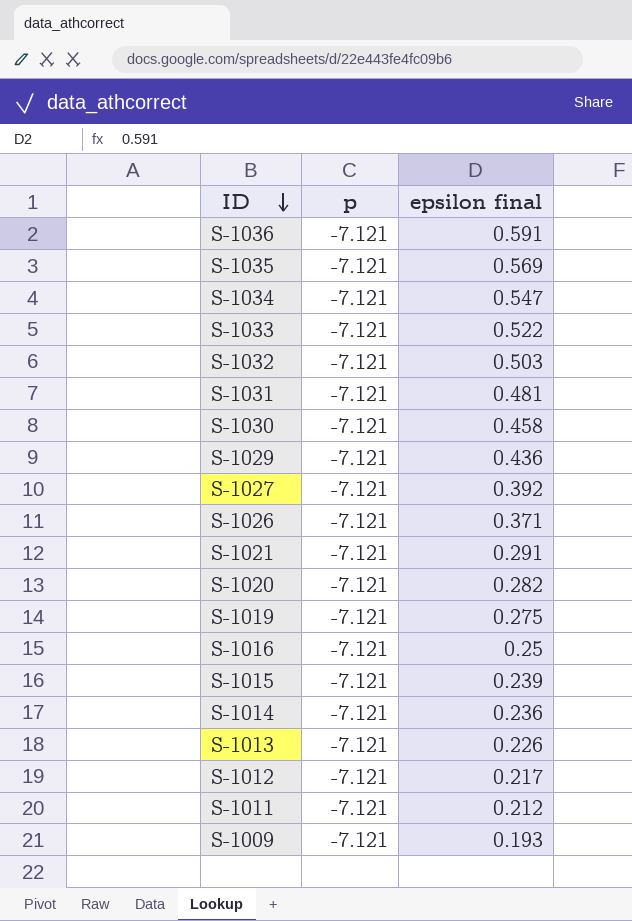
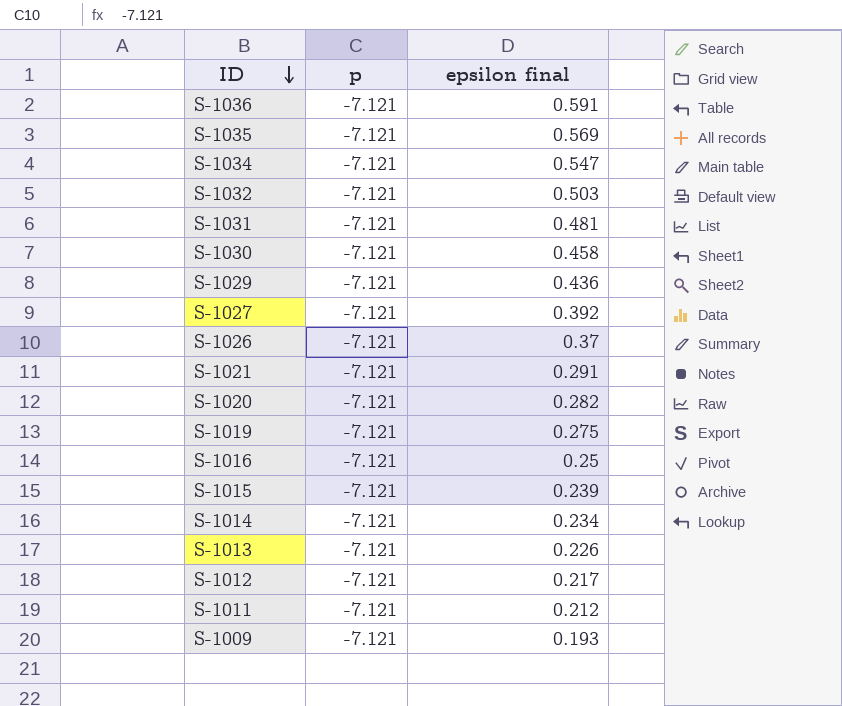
row S-1033: -7.121 | 0.522 -> none
S-1026 | epsilon final: 0.371 -> 0.37
S-1014 | epsilon final: 0.236 -> 0.234

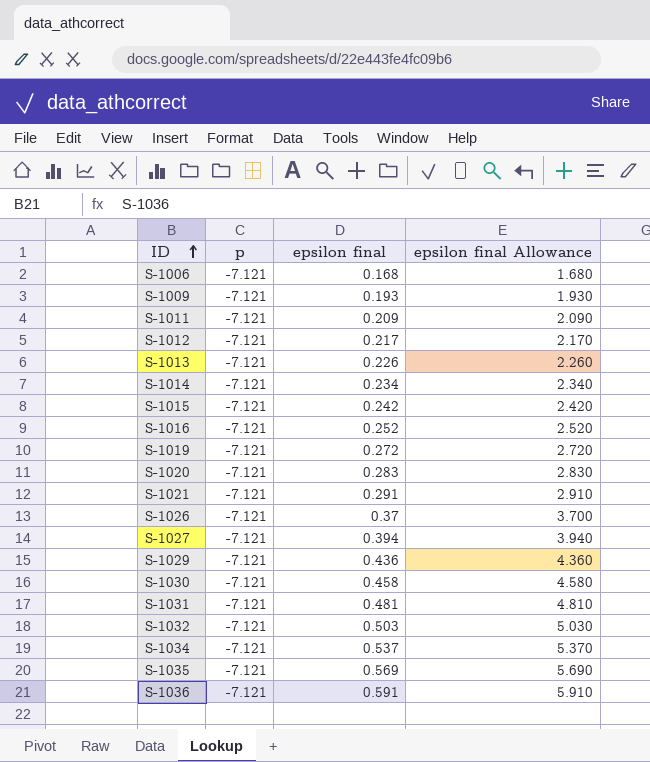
row order: ID descending -> ID ascending
column epsilon final Allowance | formula: none -> [epsilon final] * 10
row S-1006: none -> -7.121 | 0.168 | 1.680
S-1011 | epsilon final: 0.212 -> 0.209
S-1015 | epsilon final: 0.239 -> 0.242
S-1016 | epsilon final: 0.25 -> 0.252
S-1019 | epsilon final: 0.275 -> 0.272
S-1020 | epsilon final: 0.282 -> 0.283
S-1027 | epsilon final: 0.392 -> 0.394
S-1034 | epsilon final: 0.547 -> 0.537

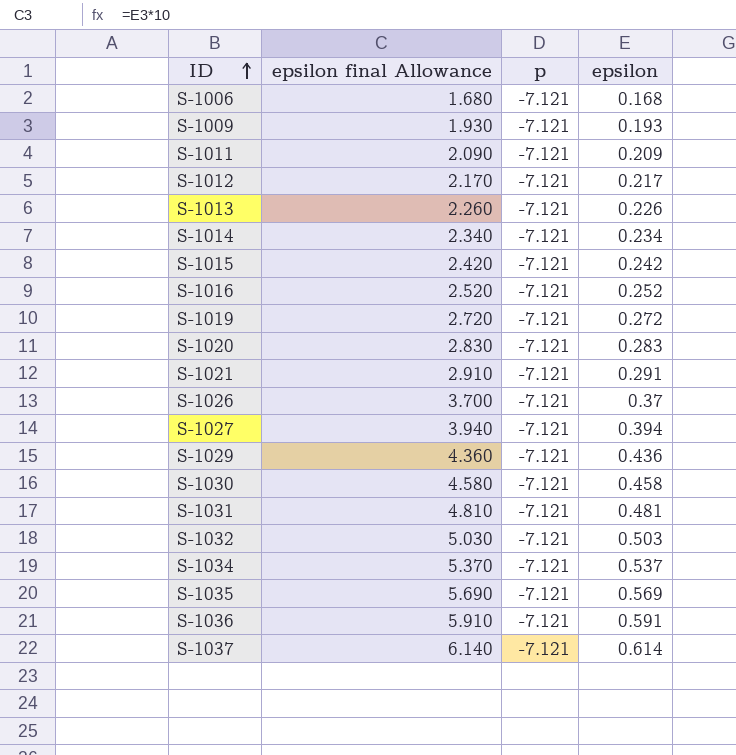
column epsilon final Allowance | position: 4 -> 2
column name: epsilon final -> epsilon
row S-1037: none -> 6.140 | -7.121 | 0.614

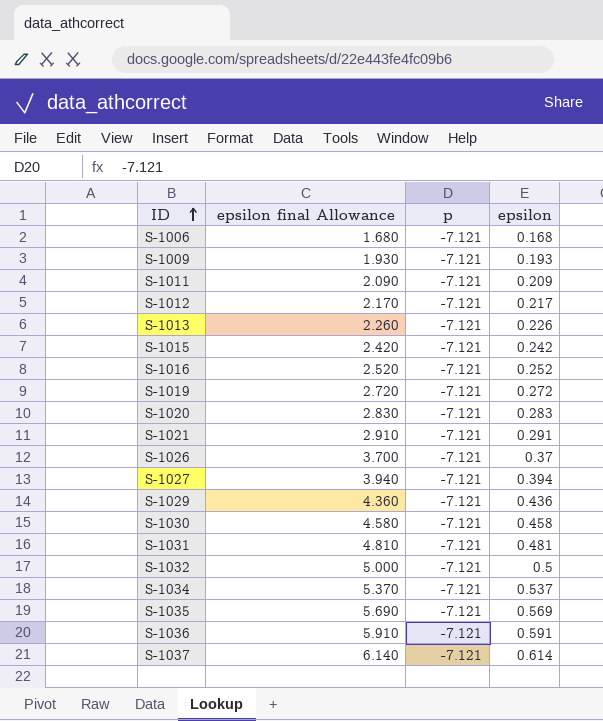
row S-1014: 2.340 | -7.121 | 0.234 -> none
S-1032 | epsilon final Allowance: 5.030 -> 5.000
S-1032 | epsilon: 0.503 -> 0.5

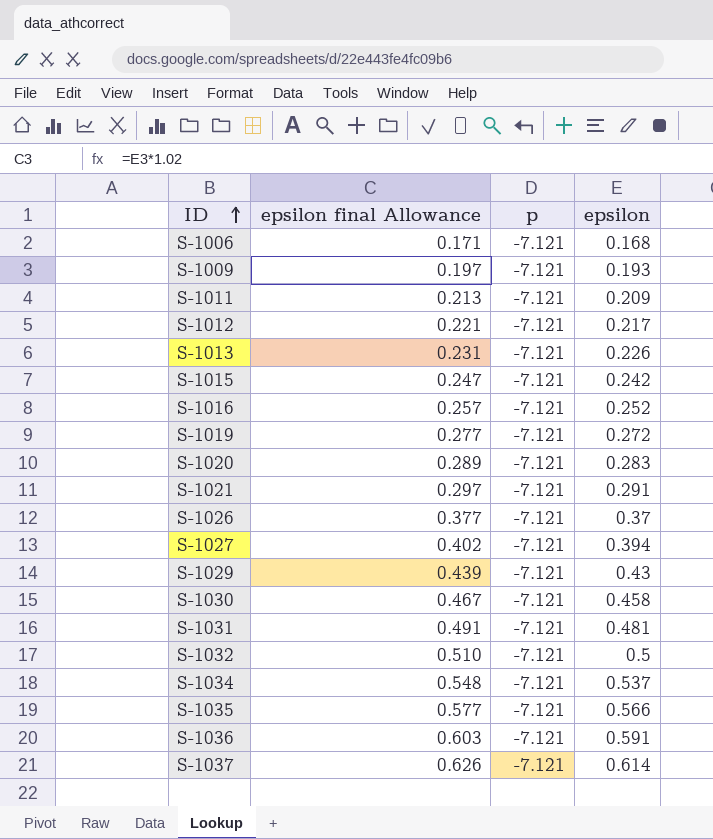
column epsilon final Allowance | formula: [epsilon] * 10 -> [epsilon] * 1.02
S-1029 | epsilon: 0.436 -> 0.43
S-1035 | epsilon: 0.569 -> 0.566

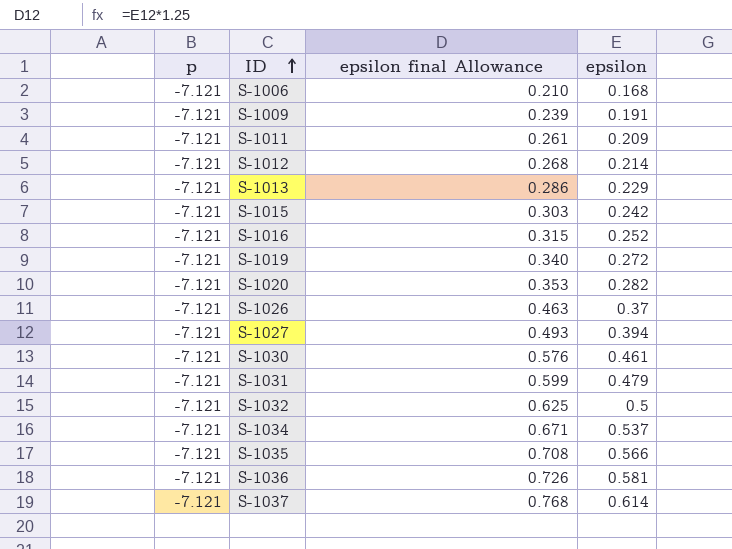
column p | position: 3 -> 1
column epsilon final Allowance | formula: [epsilon] * 1.02 -> [epsilon] * 1.25
row S-1021: 0.297 | -7.121 | 0.291 -> none
row S-1029: 0.439 | -7.121 | 0.43 -> none
S-1009 | epsilon: 0.193 -> 0.191
S-1012 | epsilon: 0.217 -> 0.214
S-1013 | epsilon: 0.226 -> 0.229
S-1020 | epsilon: 0.283 -> 0.282
S-1030 | epsilon: 0.458 -> 0.461
S-1031 | epsilon: 0.481 -> 0.479
S-1036 | epsilon: 0.591 -> 0.581

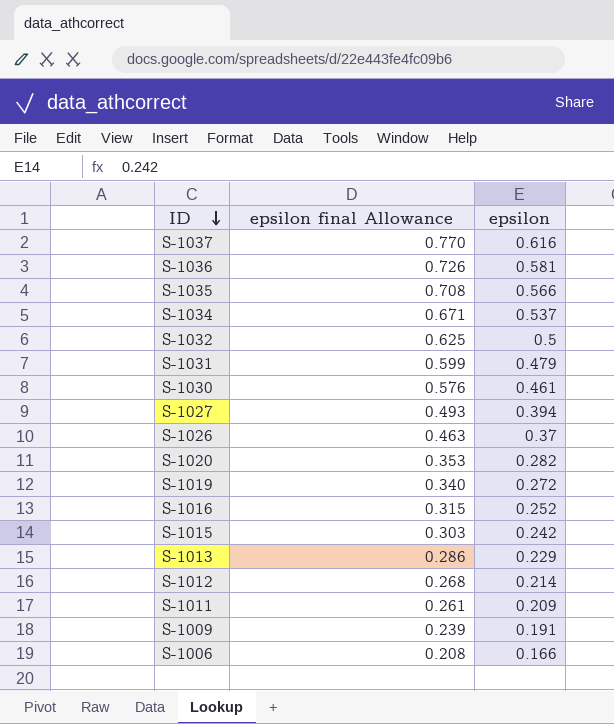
row order: ID ascending -> ID descending
column p | position: 1 -> none
S-1037 | epsilon final Allowance: 0.768 -> 0.770
S-1037 | epsilon: 0.614 -> 0.616
S-1006 | epsilon final Allowance: 0.210 -> 0.208
S-1006 | epsilon: 0.168 -> 0.166

